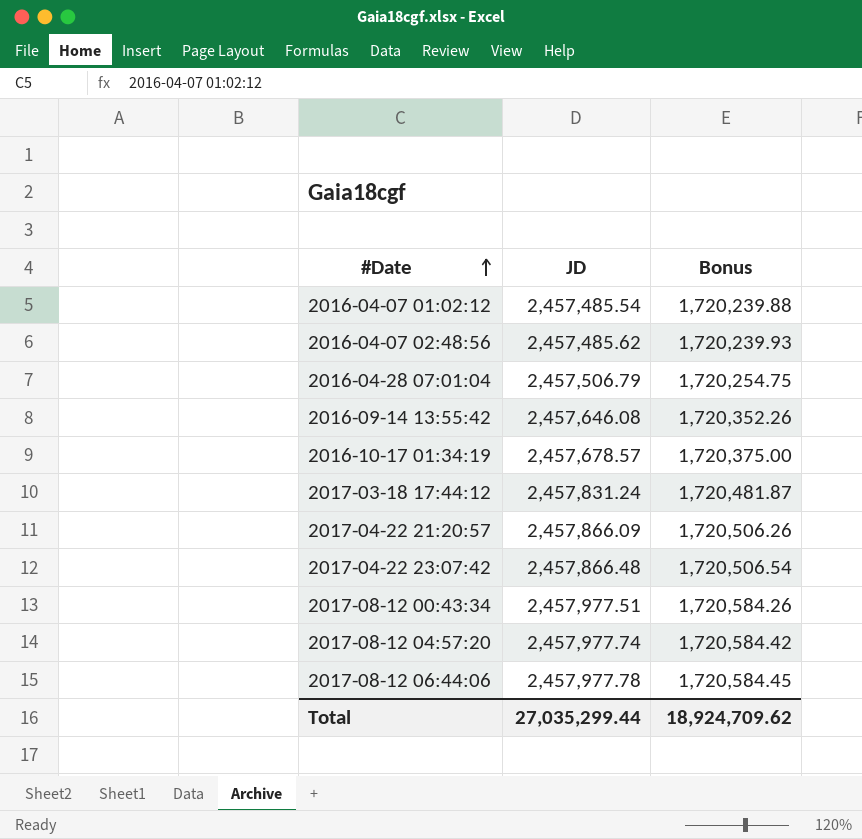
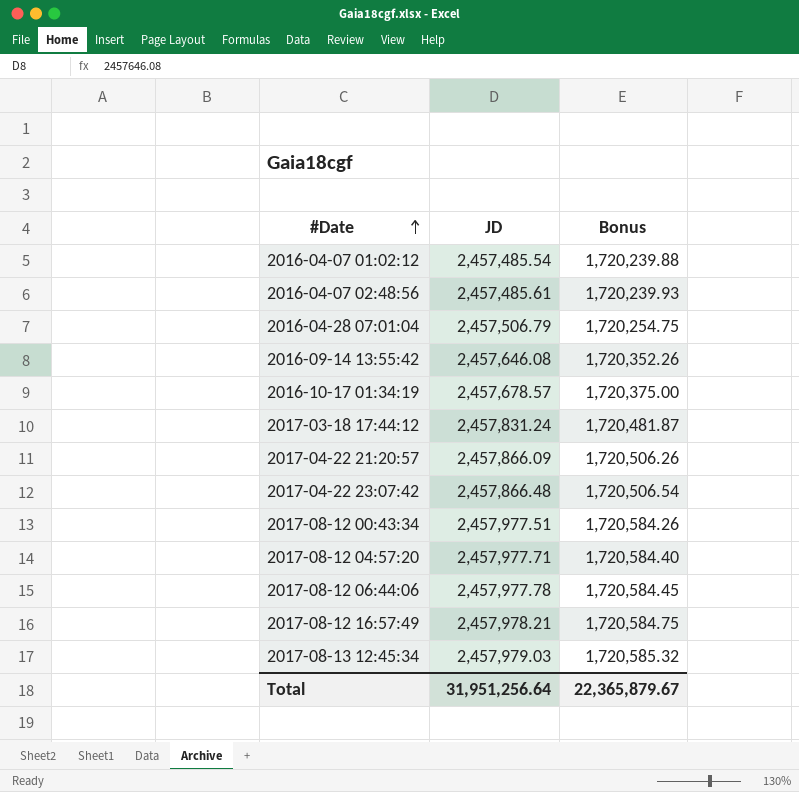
2016-04-07 02:48:56 | JD: 2,457,485.62 -> 2,457,485.61
2017-08-12 04:57:20 | JD: 2,457,977.74 -> 2,457,977.71
2017-08-12 04:57:20 | Bonus: 1,720,584.42 -> 1,720,584.40
row 2017-08-12 16:57:49: none -> 2,457,978.21 | 1,720,584.75
row 2017-08-13 12:45:34: none -> 2,457,979.03 | 1,720,585.32
Total | JD: 27,035,299.44 -> 31,951,256.64
Total | Bonus: 18,924,709.62 -> 22,365,879.67

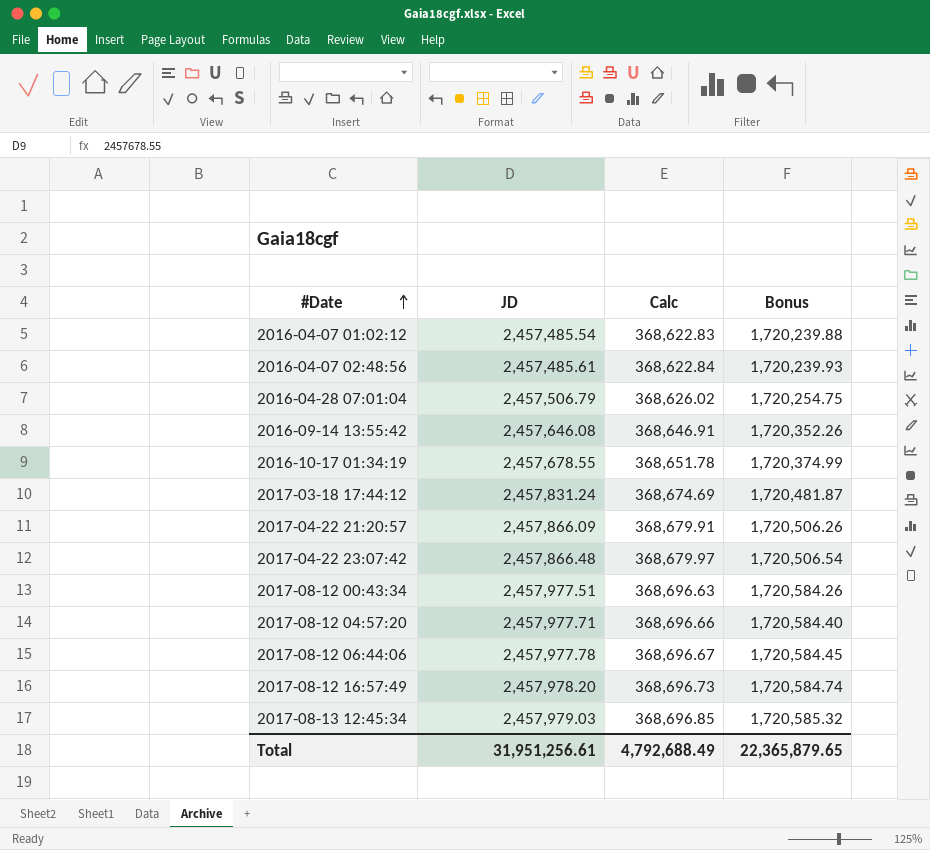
column Calc | formula: none -> [JD] * 0.15
2016-10-17 01:34:19 | JD: 2,457,678.57 -> 2,457,678.55
2016-10-17 01:34:19 | Bonus: 1,720,375.00 -> 1,720,374.99
2017-08-12 16:57:49 | JD: 2,457,978.21 -> 2,457,978.20
2017-08-12 16:57:49 | Bonus: 1,720,584.75 -> 1,720,584.74
Total | JD: 31,951,256.64 -> 31,951,256.61
Total | Bonus: 22,365,879.67 -> 22,365,879.65

